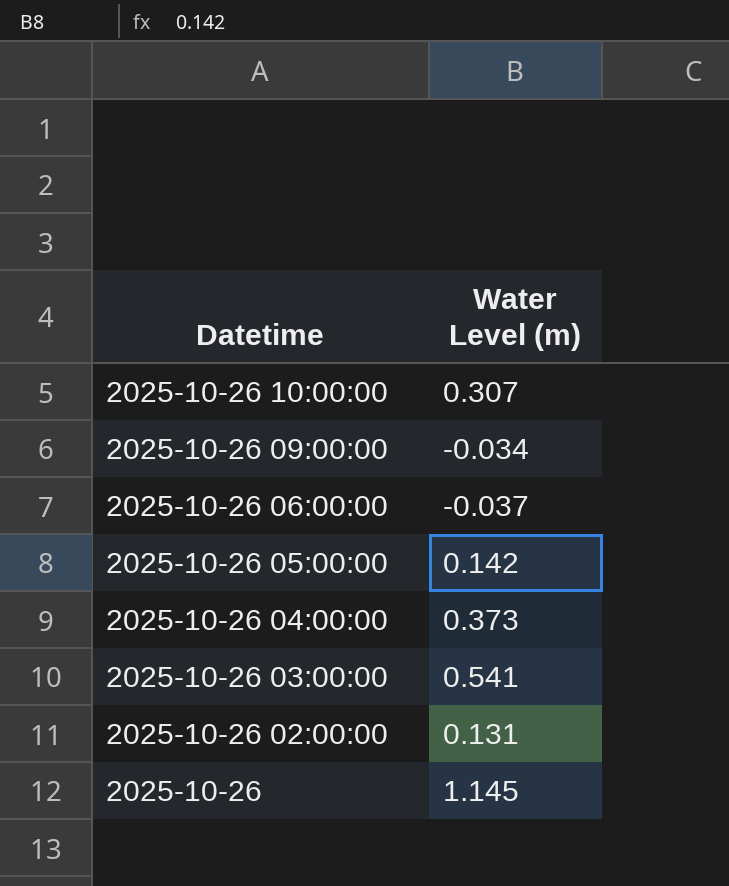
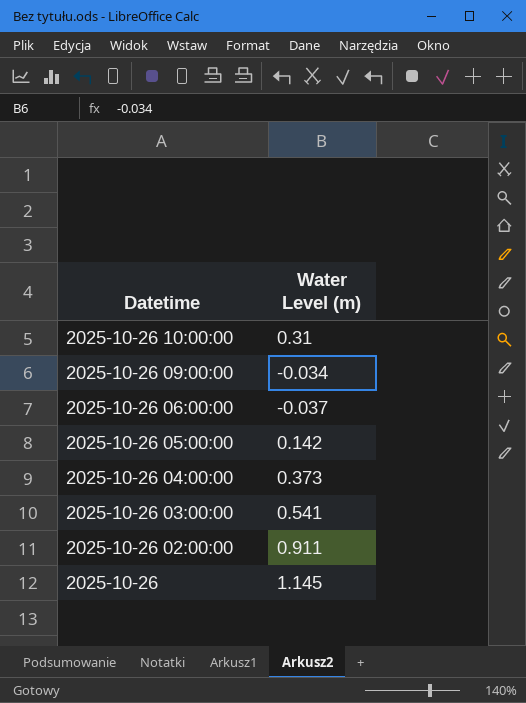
2025-10-26 10:00:00 | Water Level (m): 0.307 -> 0.31
2025-10-26 02:00:00 | Water Level (m): 0.131 -> 0.911

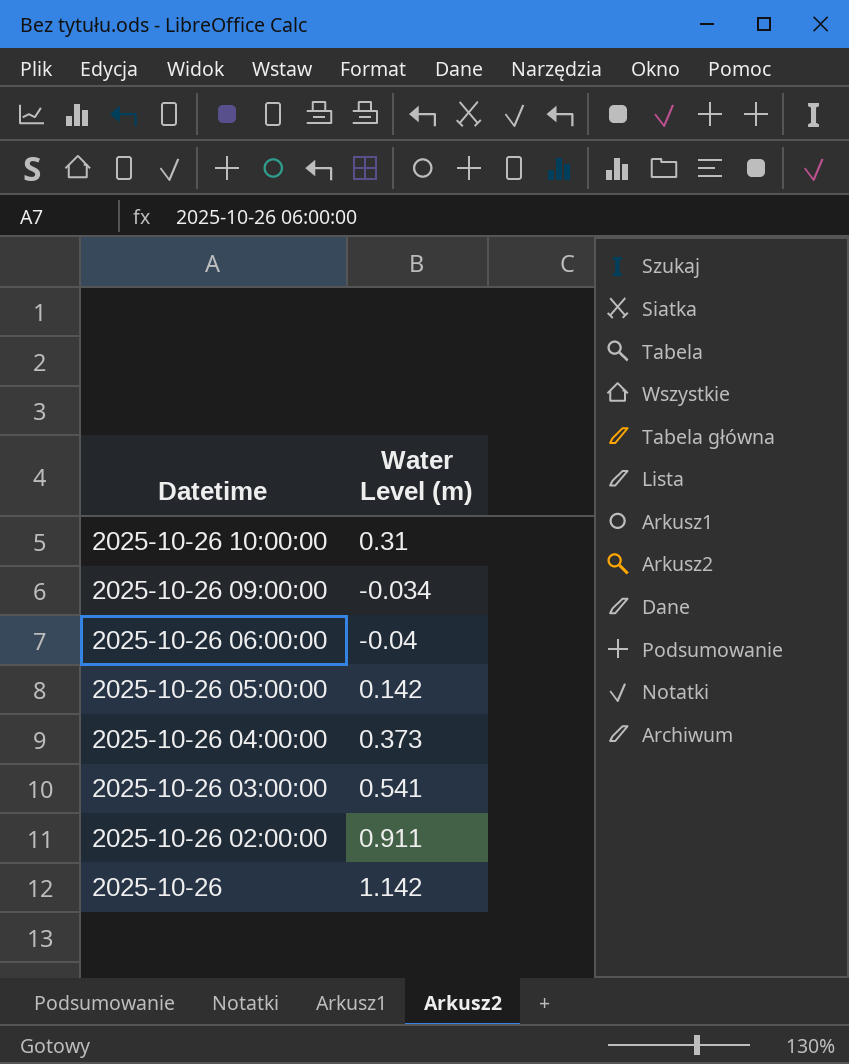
2025-10-26 06:00:00 | Water Level (m): -0.037 -> -0.04
2025-10-26 | Water Level (m): 1.145 -> 1.142

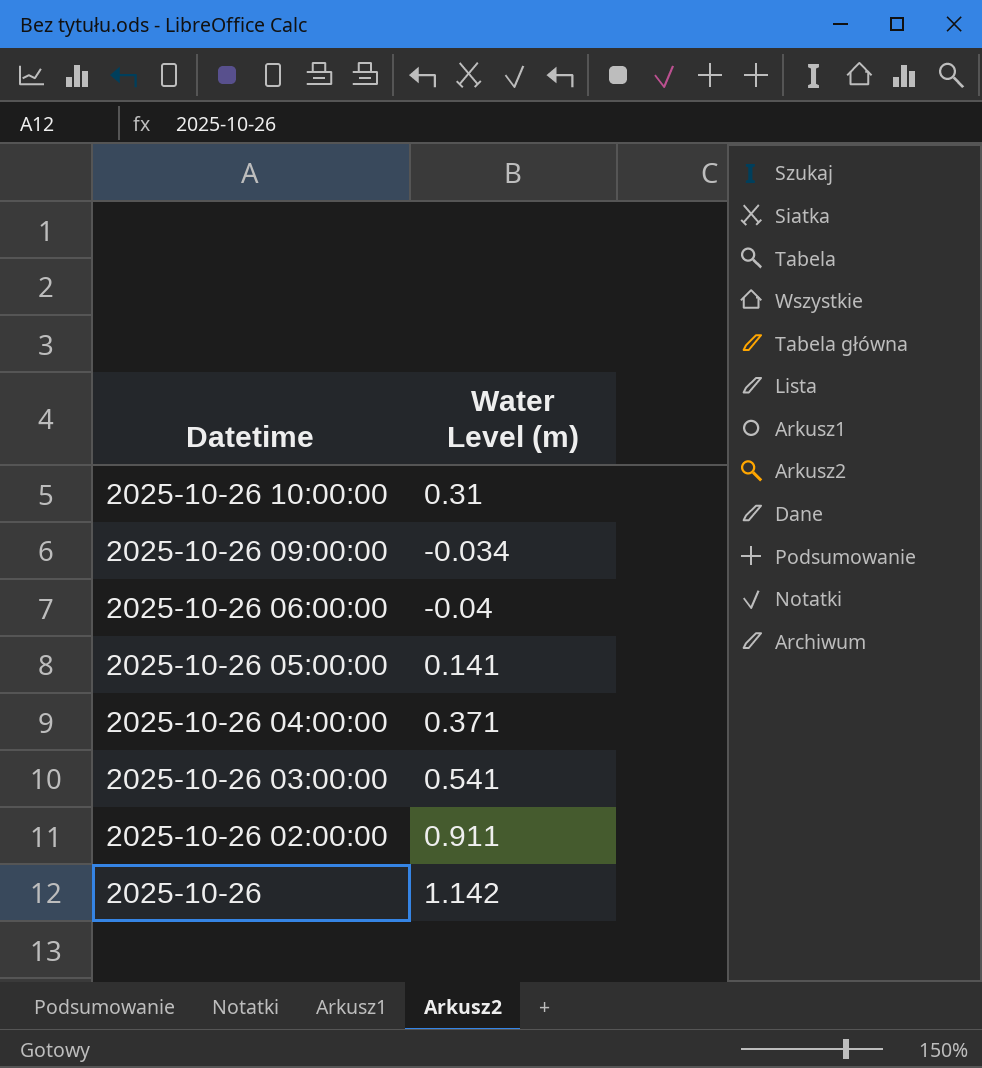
2025-10-26 05:00:00 | Water Level (m): 0.142 -> 0.141
2025-10-26 04:00:00 | Water Level (m): 0.373 -> 0.371

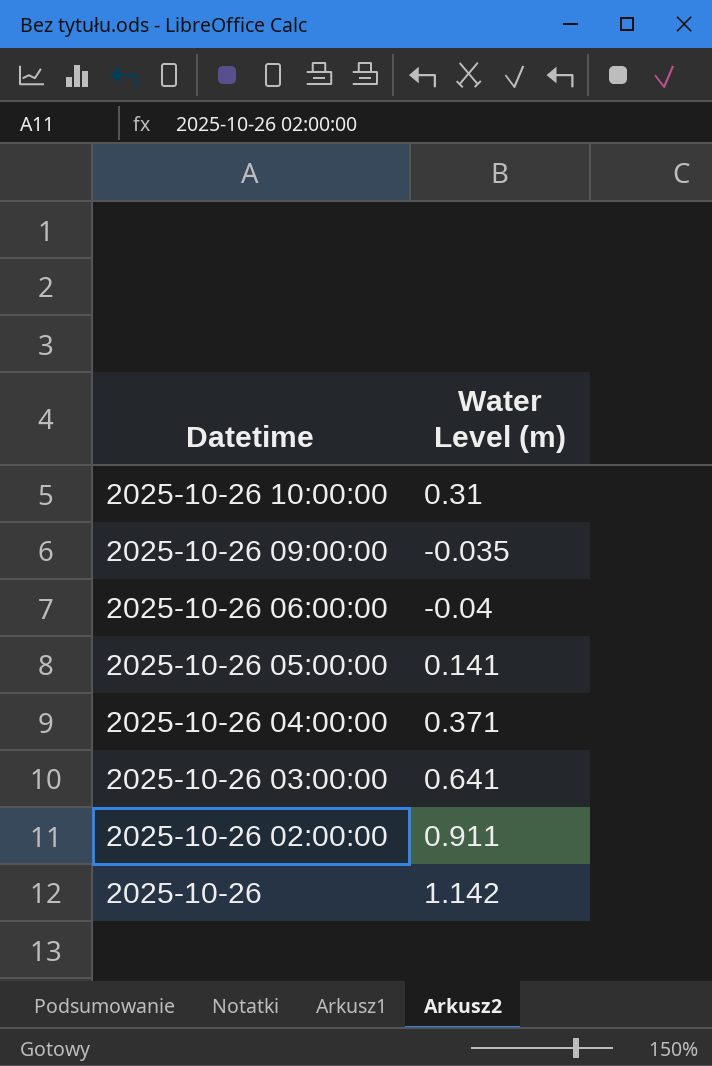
2025-10-26 09:00:00 | Water Level (m): -0.034 -> -0.035
2025-10-26 03:00:00 | Water Level (m): 0.541 -> 0.641

